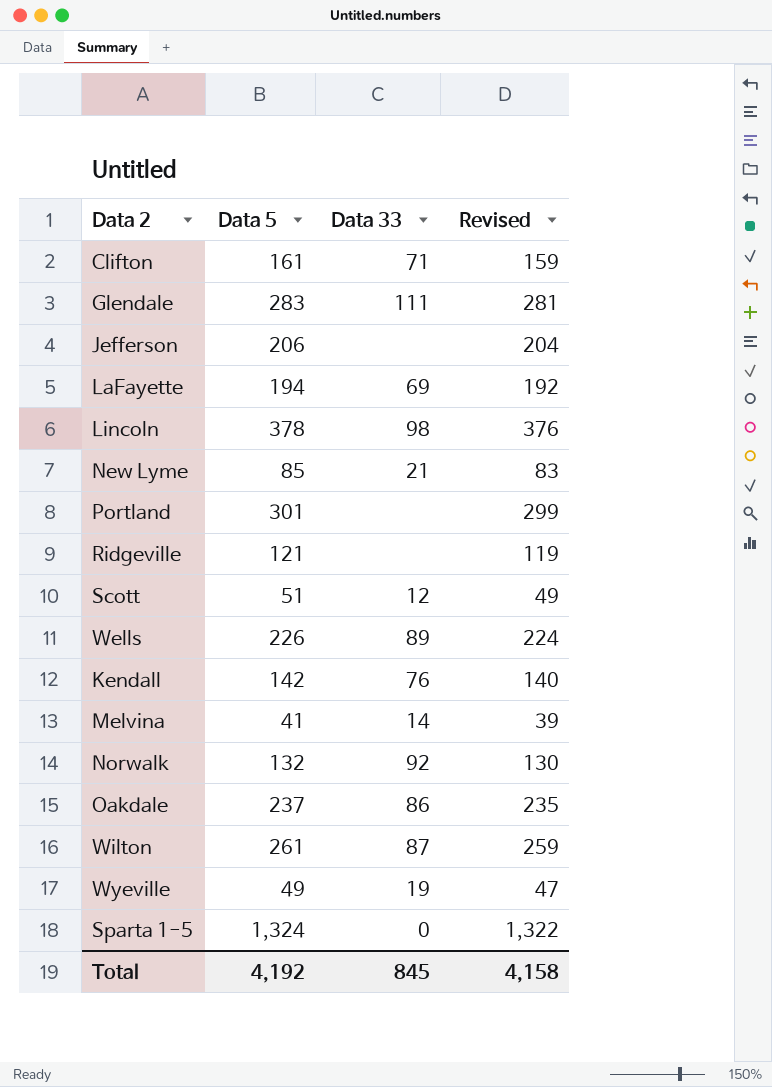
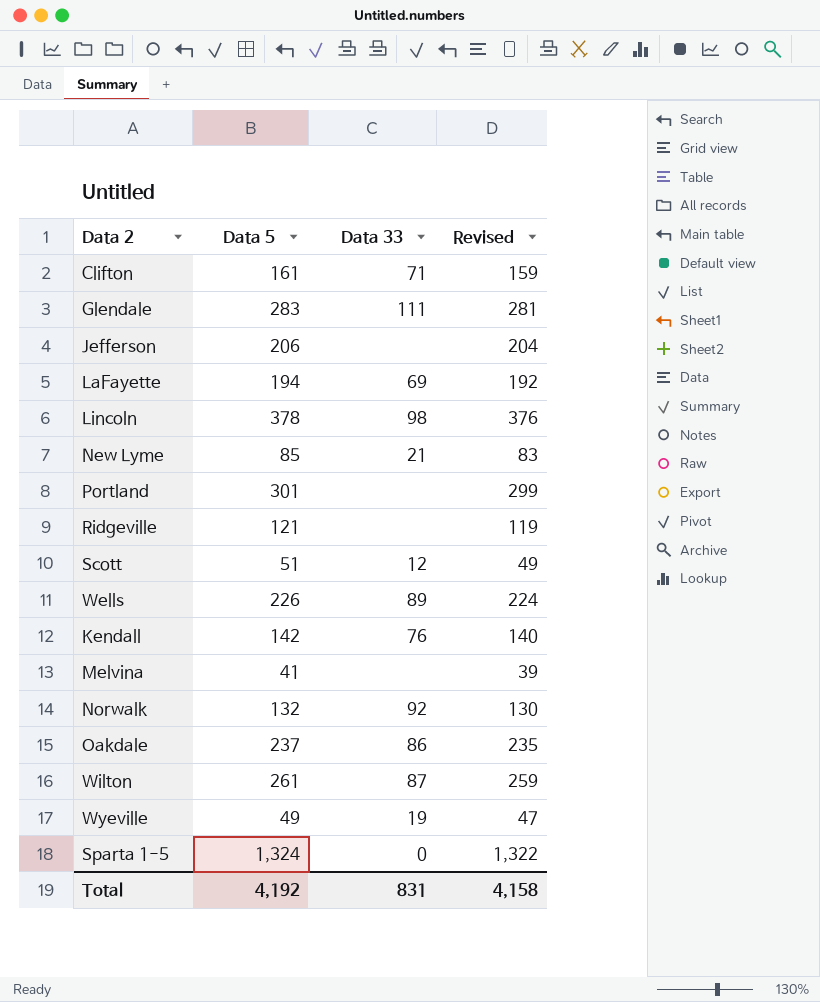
Melvina | Data 33: 14 -> none
Total | Data 33: 845 -> 831

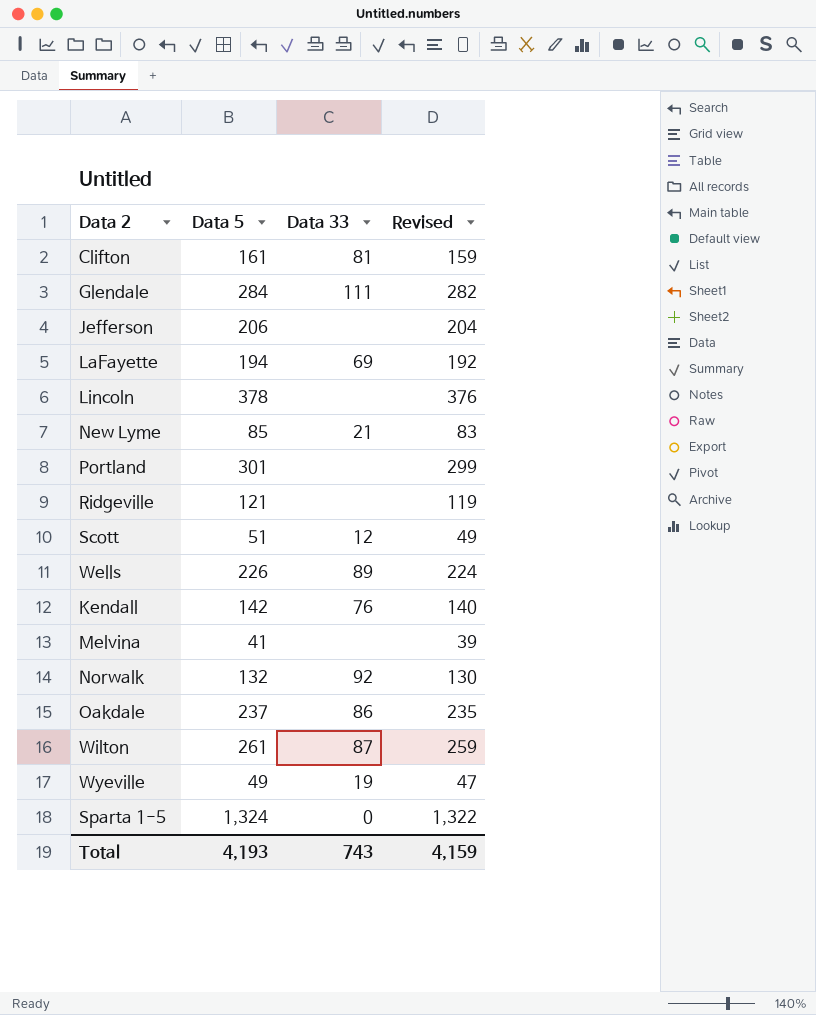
Clifton | Data 33: 71 -> 81
Glendale | Data 5: 283 -> 284
Glendale | Revised: 281 -> 282
Lincoln | Data 33: 98 -> none
Total | Data 5: 4,192 -> 4,193
Total | Data 33: 831 -> 743
Total | Revised: 4,158 -> 4,159

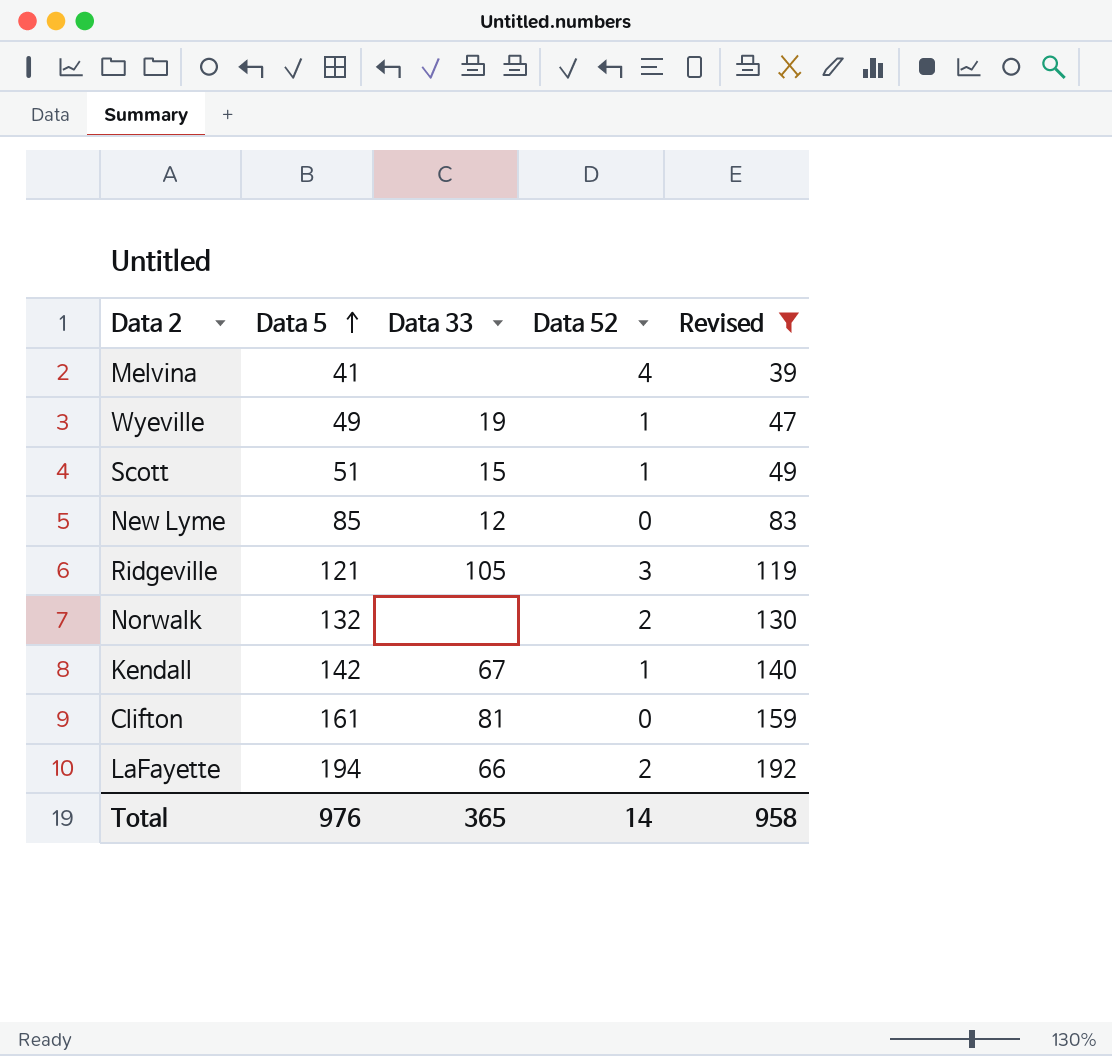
filter: none -> Revised <= 192
row order: none -> Data 5 ascending
column Data 52 | position: none -> 4
Scott | Data 33: 12 -> 15
New Lyme | Data 33: 21 -> 12
Ridgeville | Data 33: none -> 105
Norwalk | Data 33: 92 -> none
Kendall | Data 33: 76 -> 67
LaFayette | Data 33: 69 -> 66
Total | Data 5: 4,193 -> 976
Total | Data 33: 743 -> 365
Total | Revised: 4,159 -> 958

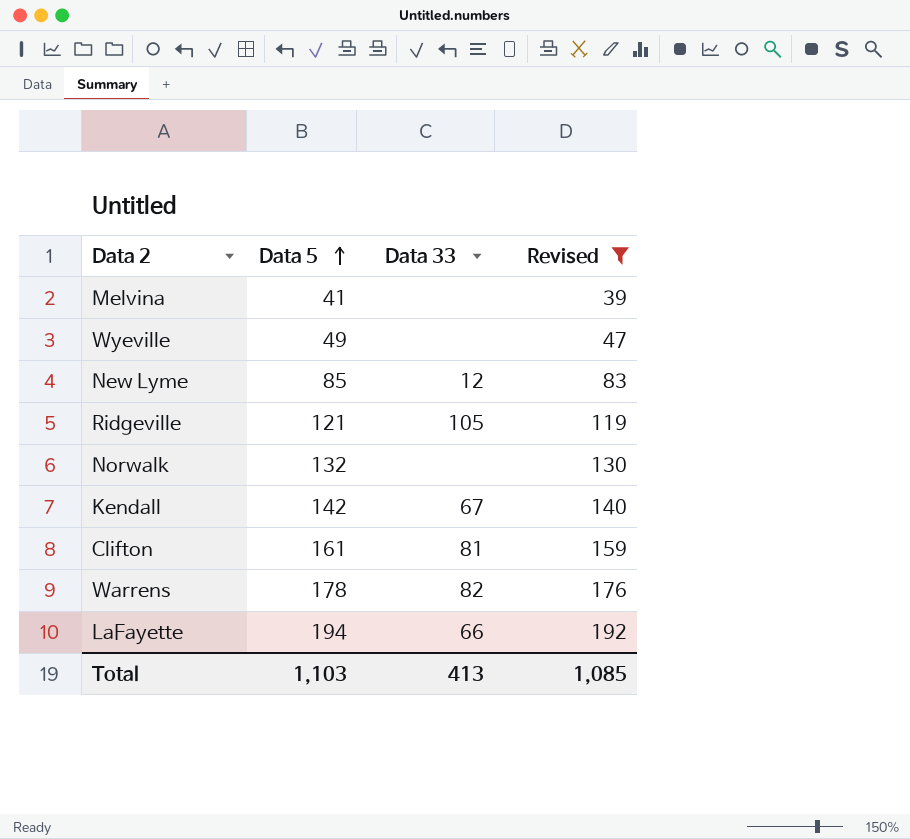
column Data 52 | position: 4 -> none
row Scott: 51 | 15 | 1 | 49 -> none
Wyeville | Data 33: 19 -> none
row Warrens: none -> 178 | 82 | 176
Total | Data 5: 976 -> 1,103
Total | Data 33: 365 -> 413
Total | Revised: 958 -> 1,085

